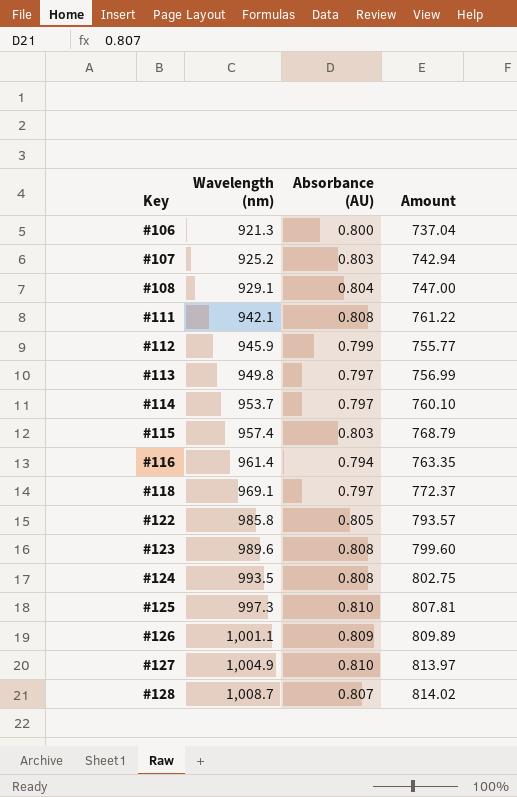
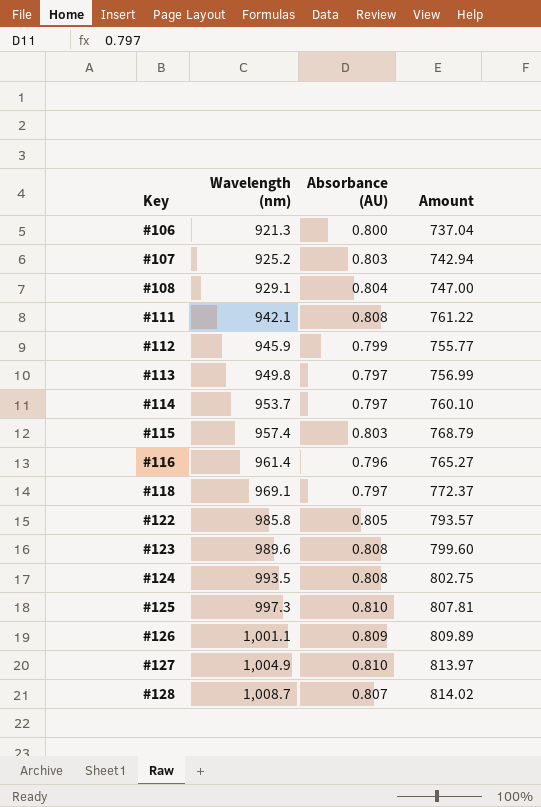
#116 | Absorbance (AU): 0.794 -> 0.796
#116 | Amount: 763.35 -> 765.27

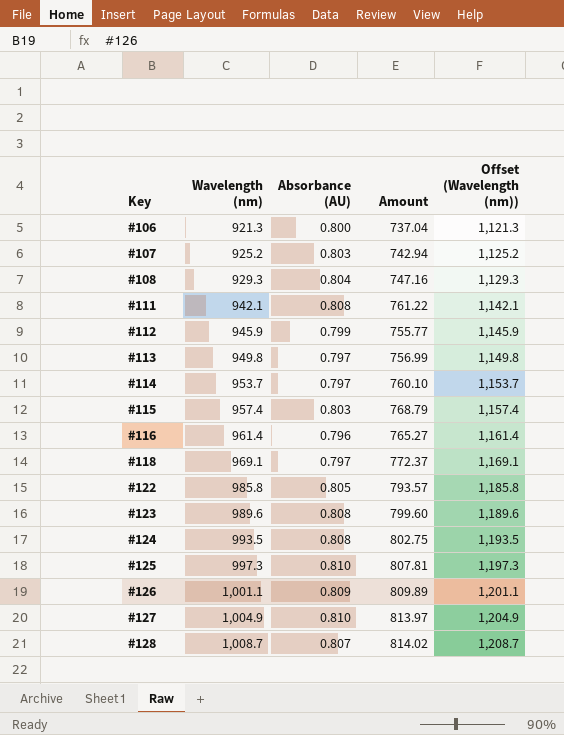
column Offset (Wavelength (nm)) | formula: none -> [Wavelength (nm)] + 200
#108 | Wavelength (nm): 929.1 -> 929.3
#108 | Amount: 747.00 -> 747.16

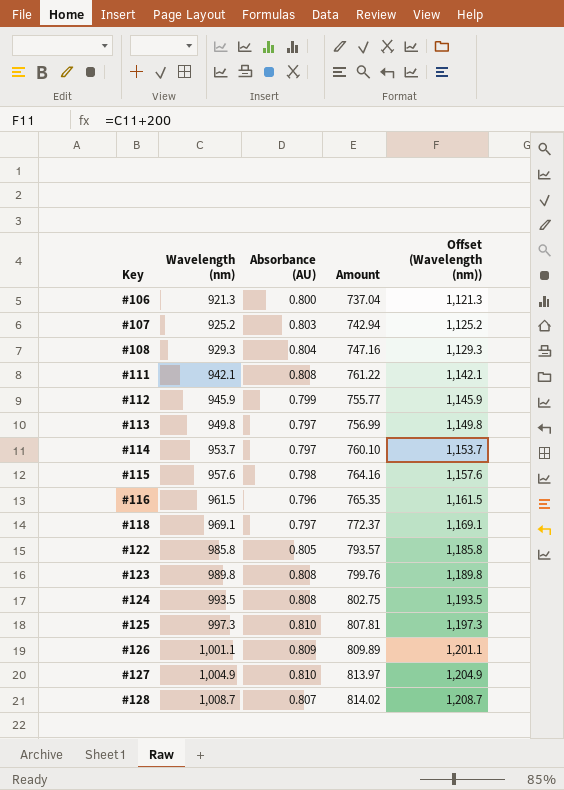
#115 | Wavelength (nm): 957.4 -> 957.6
#115 | Absorbance (AU): 0.803 -> 0.798
#115 | Amount: 768.79 -> 764.16
#115 | Offset (Wavelength (nm)): 1,157.4 -> 1,157.6
#116 | Wavelength (nm): 961.4 -> 961.5
#116 | Amount: 765.27 -> 765.35
#116 | Offset (Wavelength (nm)): 1,161.4 -> 1,161.5
#123 | Wavelength (nm): 989.6 -> 989.8
#123 | Amount: 799.60 -> 799.76
#123 | Offset (Wavelength (nm)): 1,189.6 -> 1,189.8

